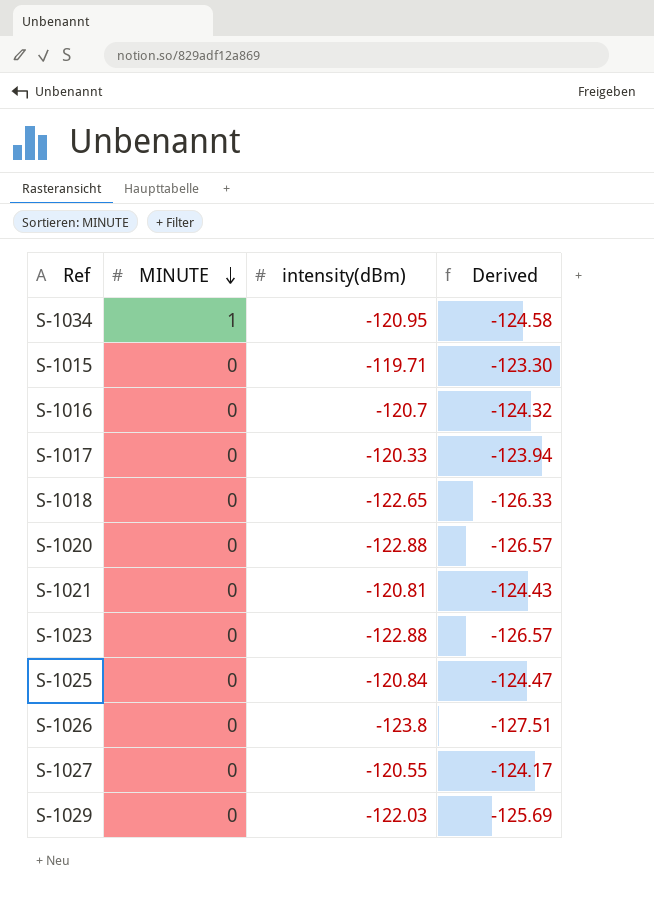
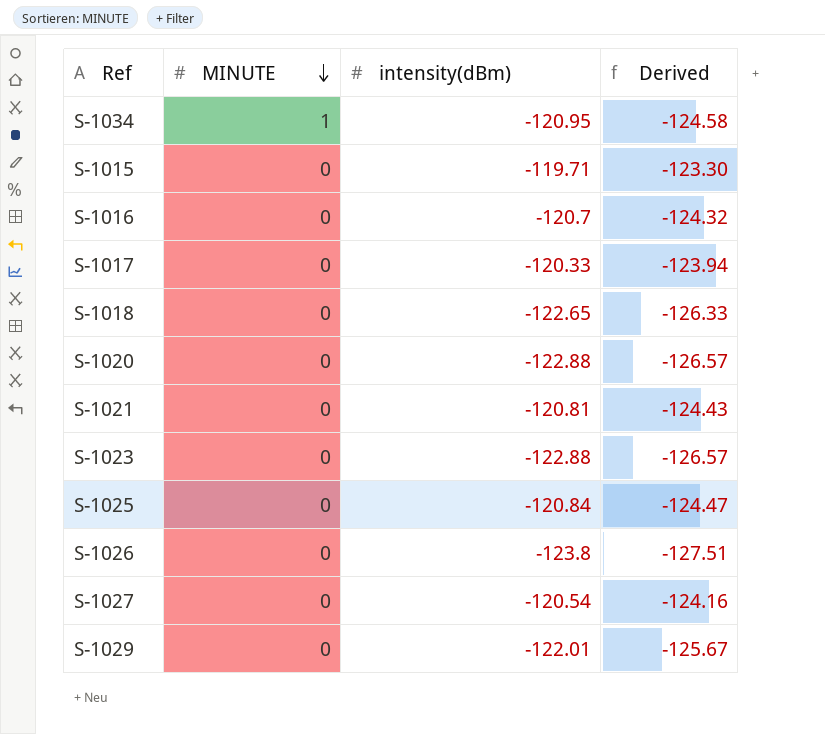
S-1027 | intensity(dBm): -120.55 -> -120.54
S-1027 | Derived: -124.17 -> -124.16
S-1029 | intensity(dBm): -122.03 -> -122.01
S-1029 | Derived: -125.69 -> -125.67

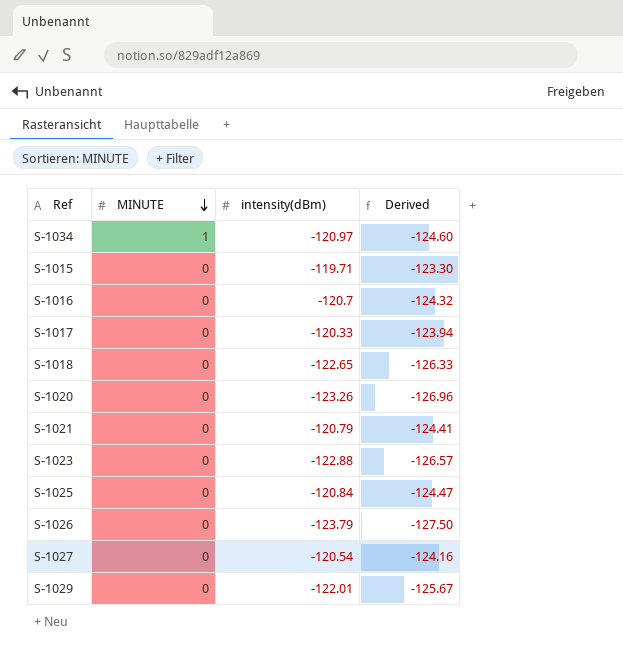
S-1034 | intensity(dBm): -120.95 -> -120.97
S-1034 | Derived: -124.58 -> -124.60
S-1020 | intensity(dBm): -122.88 -> -123.26
S-1020 | Derived: -126.57 -> -126.96
S-1021 | intensity(dBm): -120.81 -> -120.79
S-1021 | Derived: -124.43 -> -124.41
S-1026 | intensity(dBm): -123.8 -> -123.79
S-1026 | Derived: -127.51 -> -127.50

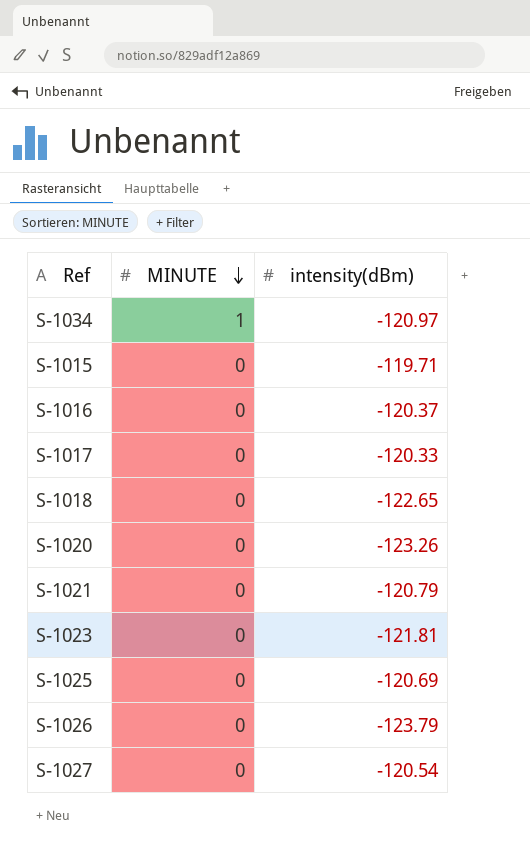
column Derived | formula: [intensity(dBm)] * 1.03 -> none
row S-1029: 0 | -122.01 | -125.67 -> none
S-1016 | intensity(dBm): -120.7 -> -120.37
S-1023 | intensity(dBm): -122.88 -> -121.81
S-1025 | intensity(dBm): -120.84 -> -120.69

